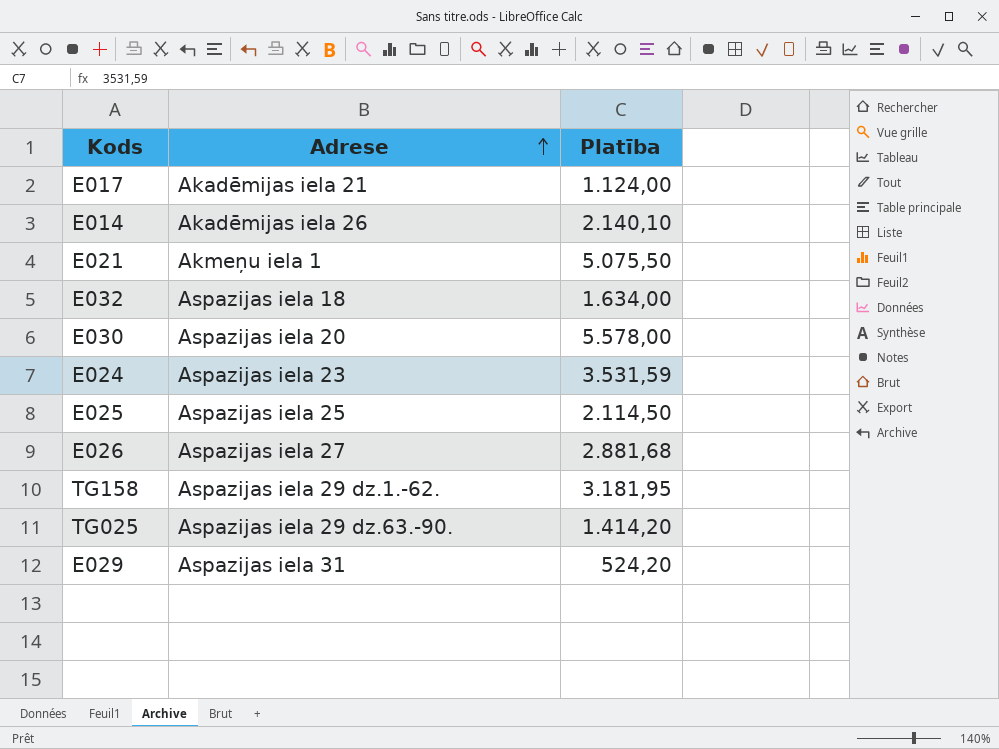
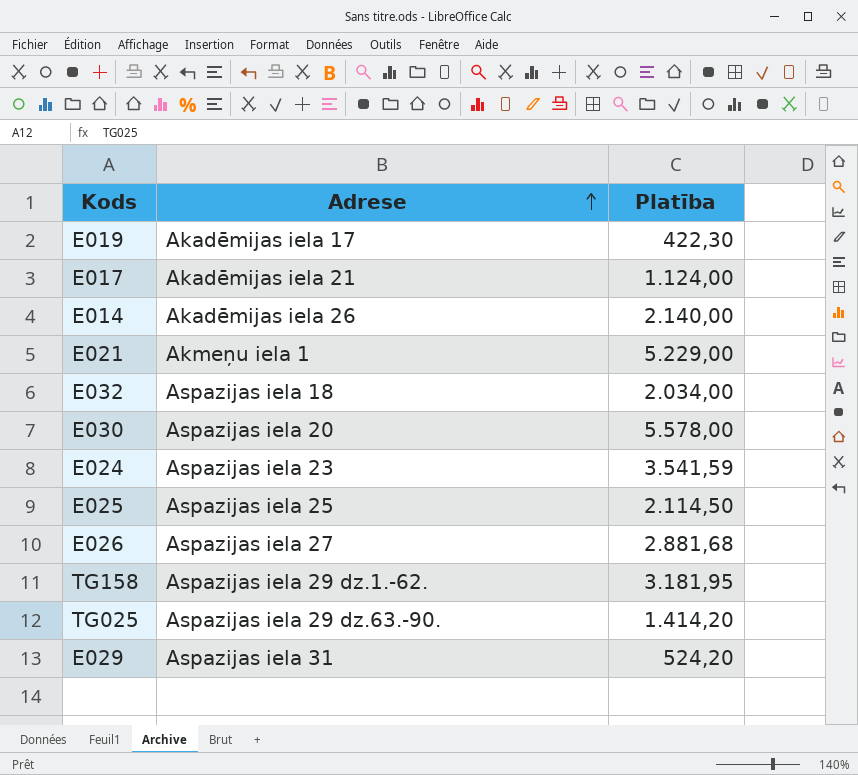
row E019: none -> Akadēmijas iela 17 | 422,30
E014 | Platība: 2.140,10 -> 2.140,00
E021 | Platība: 5.075,50 -> 5.229,00
E032 | Platība: 1.634,00 -> 2.034,00
E024 | Platība: 3.531,59 -> 3.541,59

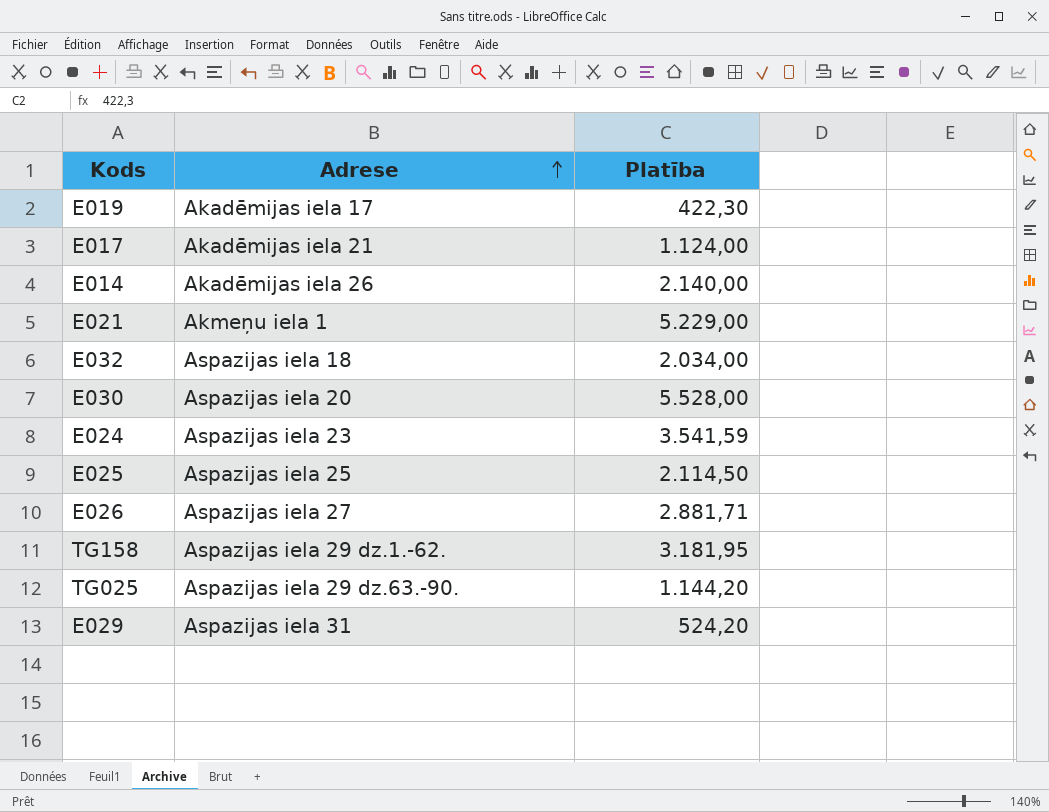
E030 | Platība: 5.578,00 -> 5.528,00
E026 | Platība: 2.881,68 -> 2.881,71
TG025 | Platība: 1.414,20 -> 1.144,20

